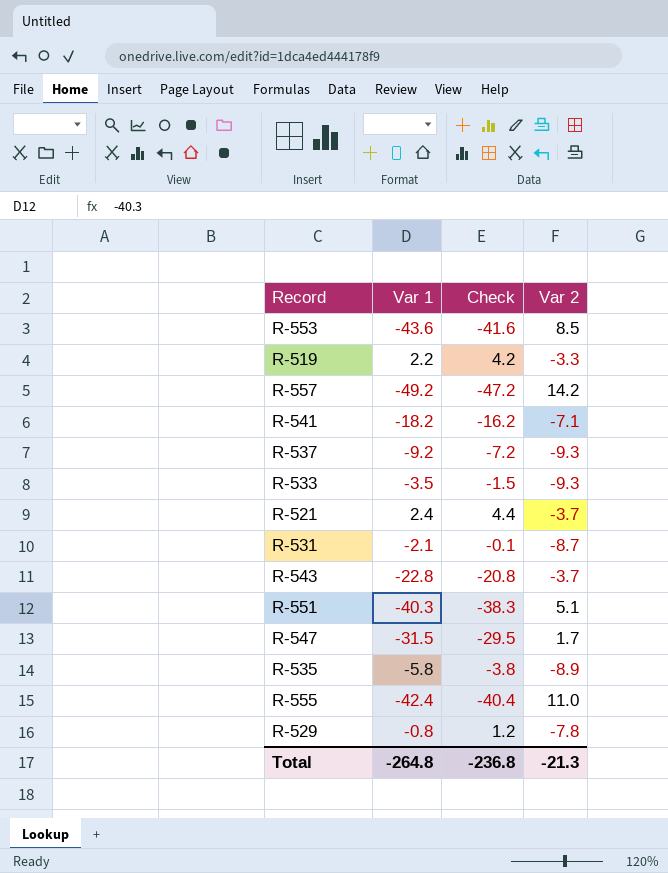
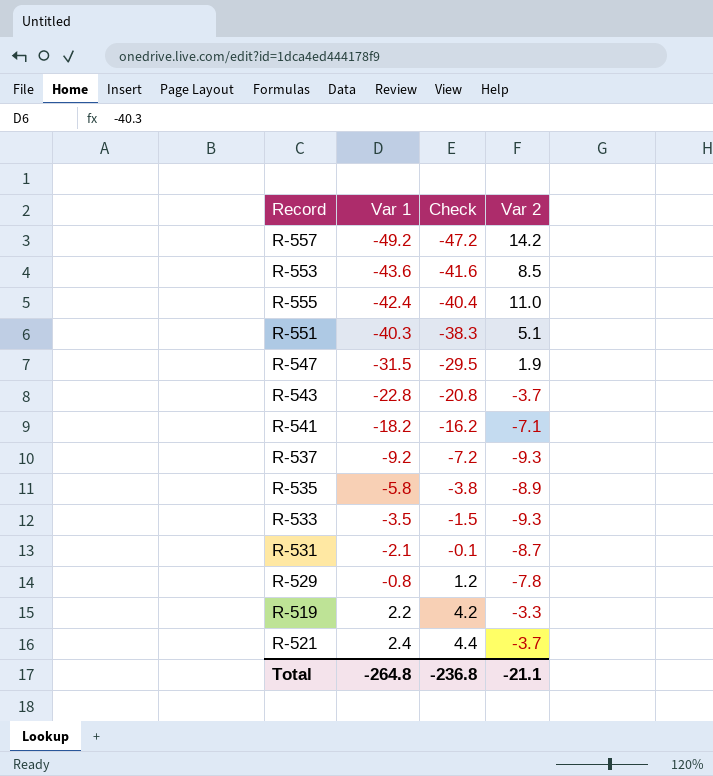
row order: none -> Var 1 ascending
R-547 | Var 2: 1.7 -> 1.9
Total | Var 2: -21.3 -> -21.1

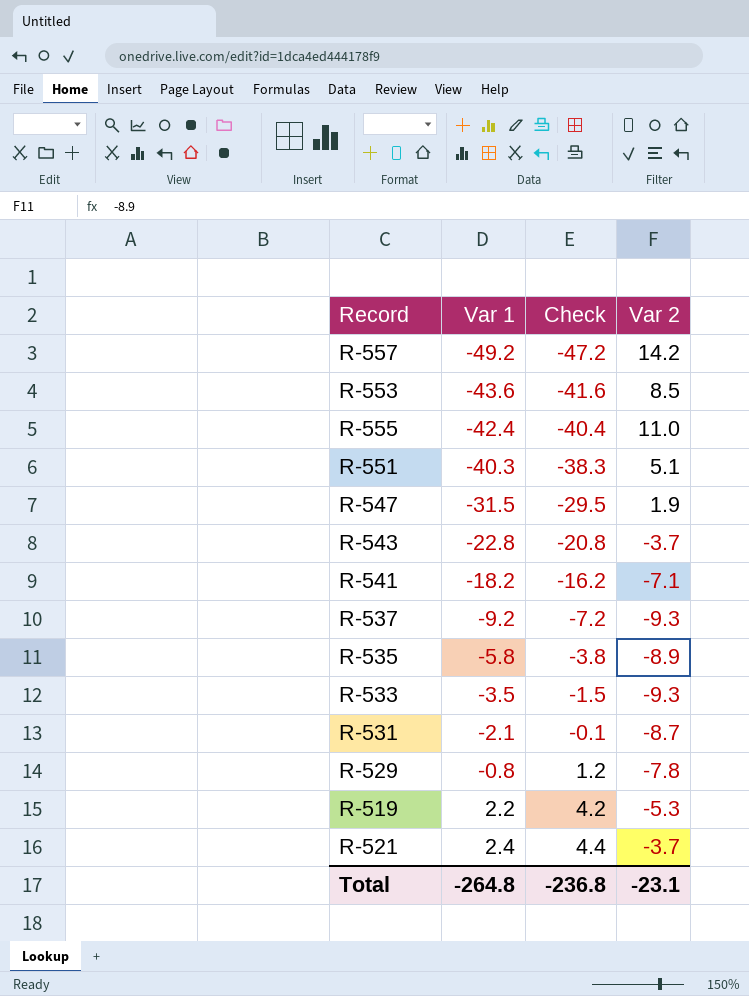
R-519 | Var 2: -3.3 -> -5.3
Total | Var 2: -21.1 -> -23.1

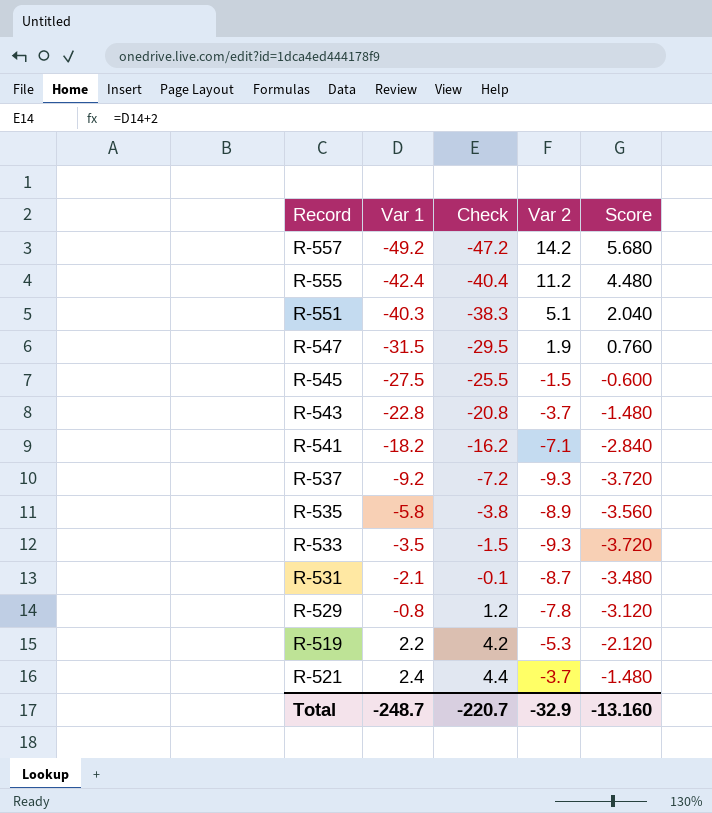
column Score | formula: none -> [Var 2] * 0.4
row R-553: -43.6 | -41.6 | 8.5 -> none
R-555 | Var 2: 11.0 -> 11.2
row R-545: none -> -27.5 | -25.5 | -1.5 | -0.600
Total | Var 1: -264.8 -> -248.7
Total | Check: -236.8 -> -220.7
Total | Var 2: -23.1 -> -32.9

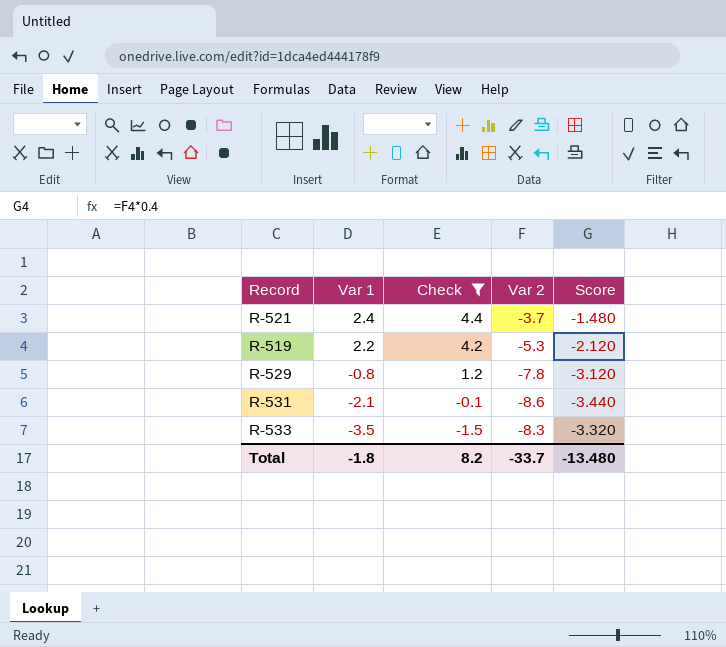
filter: none -> Check >= -1.5
row order: Var 1 ascending -> Var 1 descending
R-531 | Var 2: -8.7 -> -8.6
R-531 | Score: -3.480 -> -3.440
R-533 | Var 2: -9.3 -> -8.3
R-533 | Score: -3.720 -> -3.320
Total | Var 1: -248.7 -> -1.8
Total | Check: -220.7 -> 8.2
Total | Var 2: -32.9 -> -33.7
Total | Score: -13.160 -> -13.480

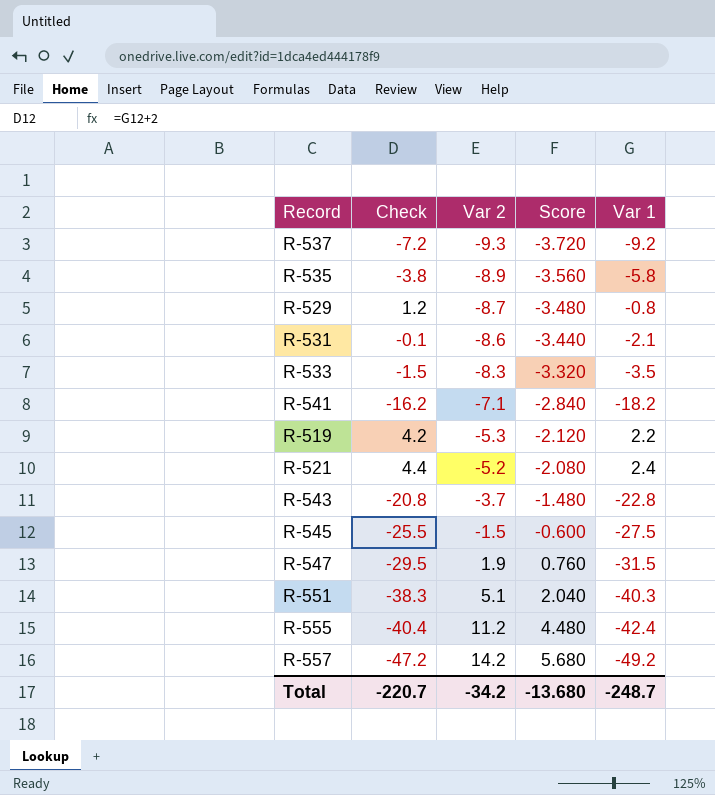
filter: Check >= -1.5 -> none
row order: Var 1 descending -> Var 2 ascending
column Var 1 | position: 2 -> 5
R-529 | Var 2: -7.8 -> -8.7
R-529 | Score: -3.120 -> -3.480
R-521 | Var 2: -3.7 -> -5.2
R-521 | Score: -1.480 -> -2.080
Total | Check: 8.2 -> -220.7
Total | Var 2: -33.7 -> -34.2
Total | Score: -13.480 -> -13.680
Total | Var 1: -1.8 -> -248.7

